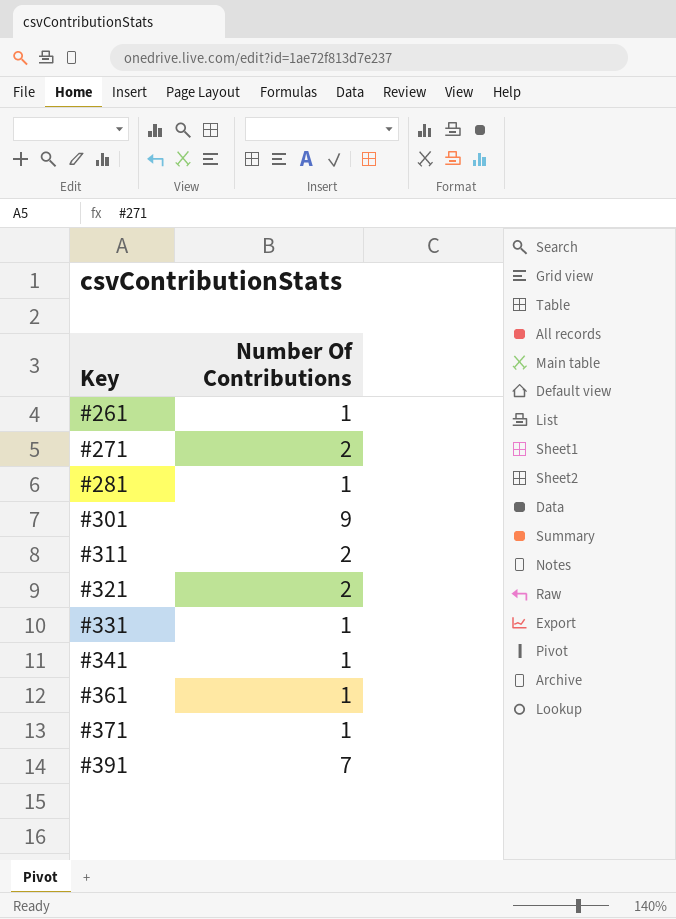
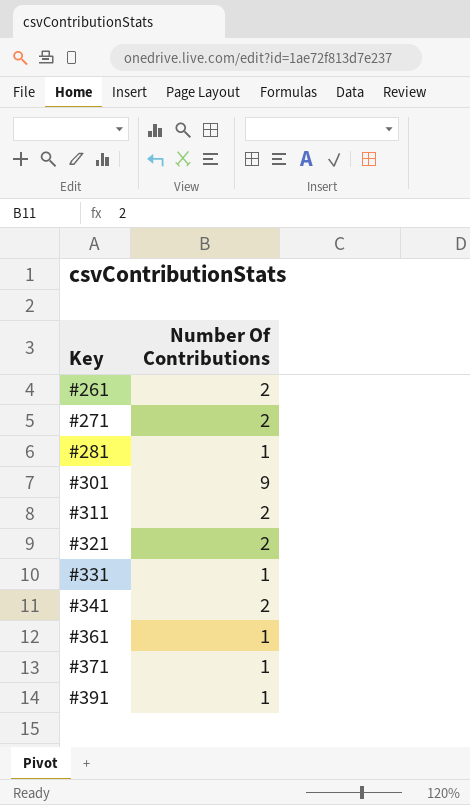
#261 | Number Of Contributions: 1 -> 2
#341 | Number Of Contributions: 1 -> 2
#391 | Number Of Contributions: 7 -> 1

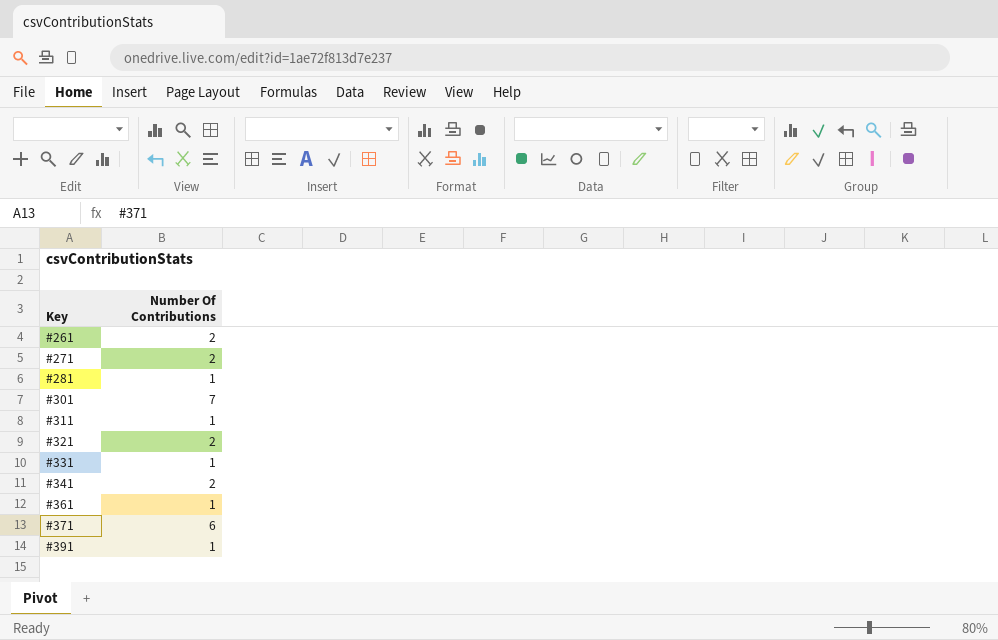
#301 | Number Of Contributions: 9 -> 7
#311 | Number Of Contributions: 2 -> 1
#371 | Number Of Contributions: 1 -> 6

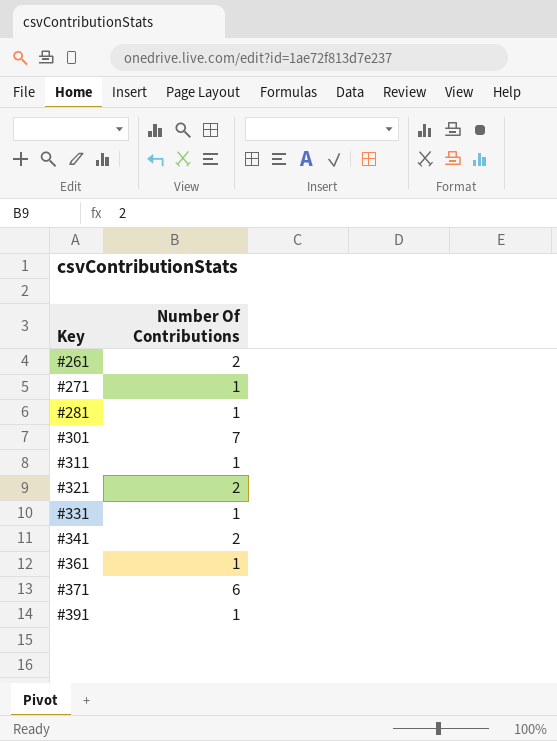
#271 | Number Of Contributions: 2 -> 1

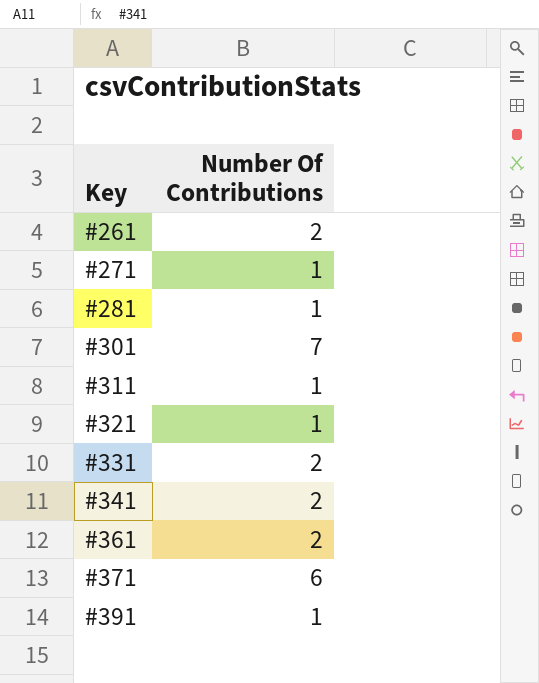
#321 | Number Of Contributions: 2 -> 1
#331 | Number Of Contributions: 1 -> 2
#361 | Number Of Contributions: 1 -> 2

